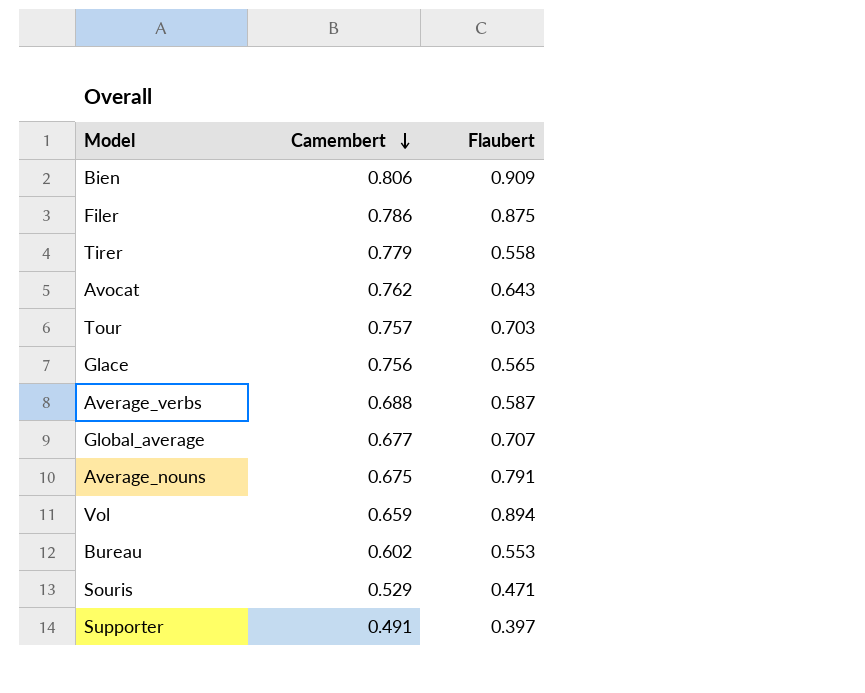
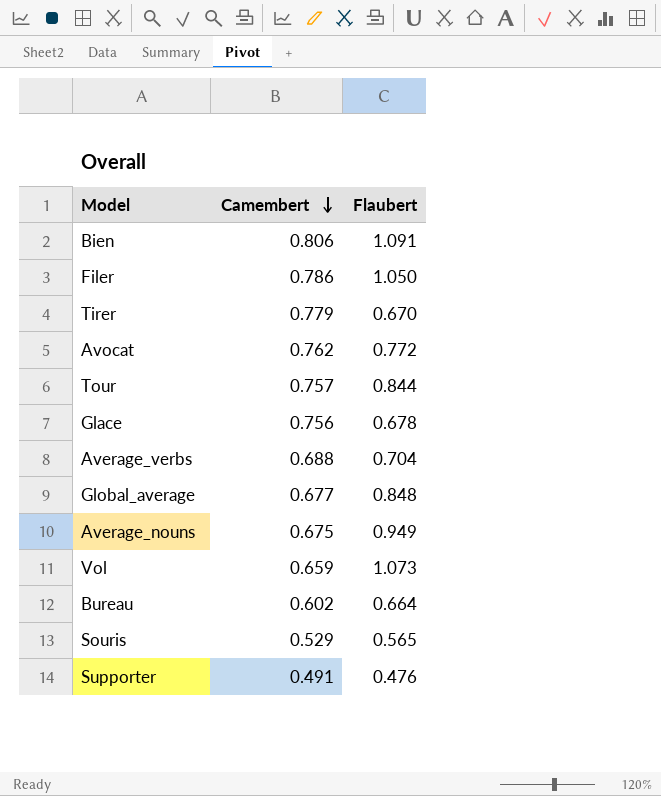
Bien | Flaubert: 0.909 -> 1.091
Filer | Flaubert: 0.875 -> 1.050
Tirer | Flaubert: 0.558 -> 0.670
Avocat | Flaubert: 0.643 -> 0.772
Tour | Flaubert: 0.703 -> 0.844
Glace | Flaubert: 0.565 -> 0.678
Average_verbs | Flaubert: 0.587 -> 0.704
Global_average | Flaubert: 0.707 -> 0.848
Average_nouns | Flaubert: 0.791 -> 0.949
Vol | Flaubert: 0.894 -> 1.073
Bureau | Flaubert: 0.553 -> 0.664
Souris | Flaubert: 0.471 -> 0.565
Supporter | Flaubert: 0.397 -> 0.476

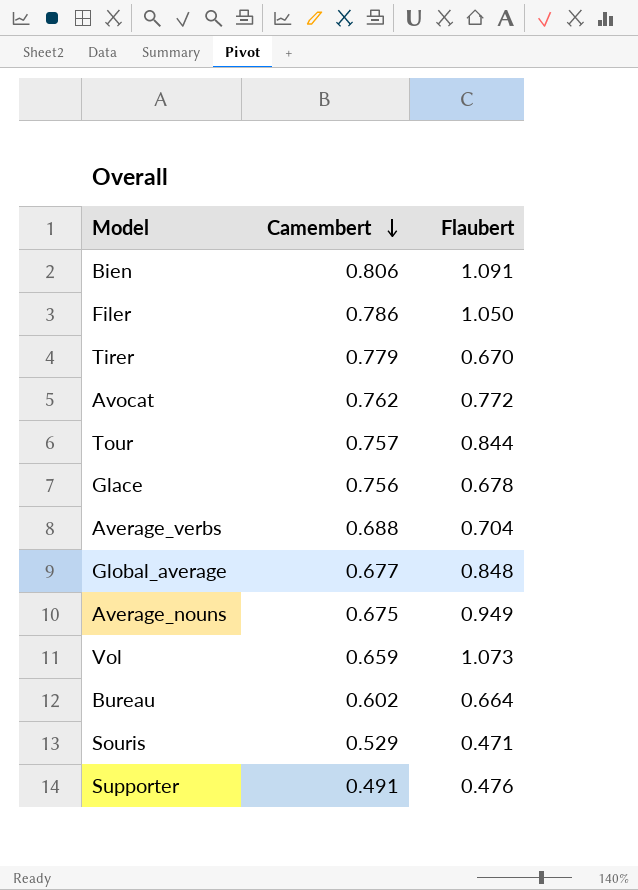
Souris | Flaubert: 0.565 -> 0.471

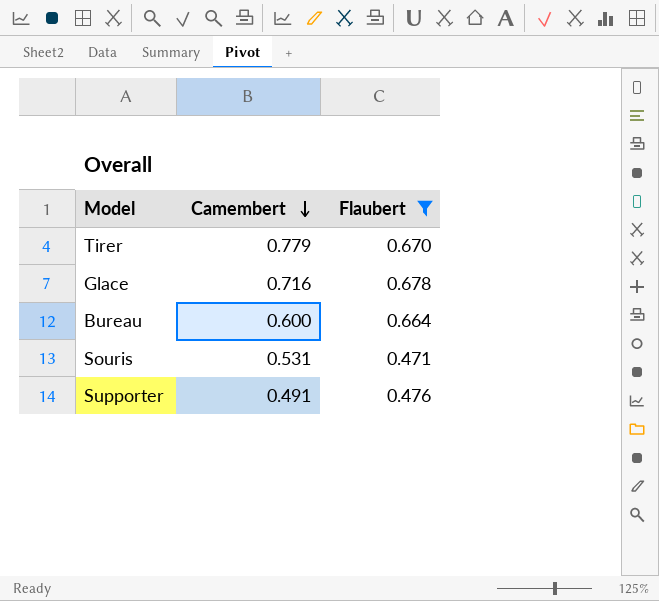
filter: none -> Flaubert <= 0.678
Glace | Camembert: 0.756 -> 0.716
Bureau | Camembert: 0.602 -> 0.600
Souris | Camembert: 0.529 -> 0.531

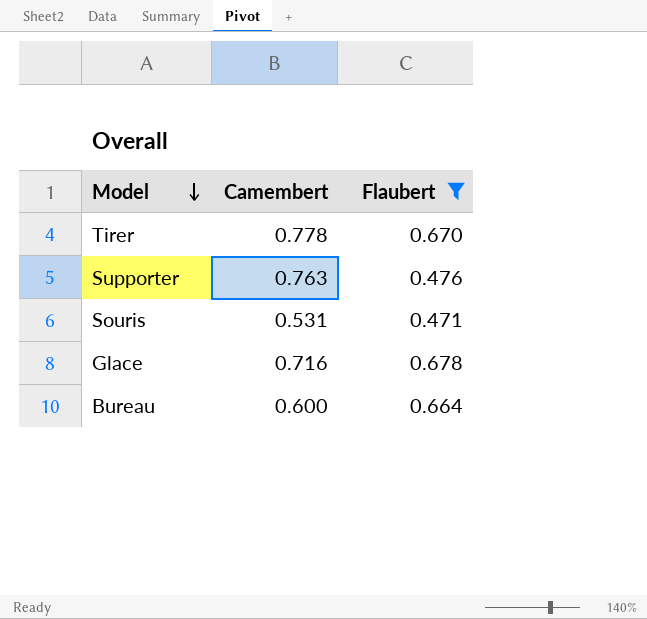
row order: Camembert descending -> Model descending
Tirer | Camembert: 0.779 -> 0.778
Supporter | Camembert: 0.491 -> 0.763

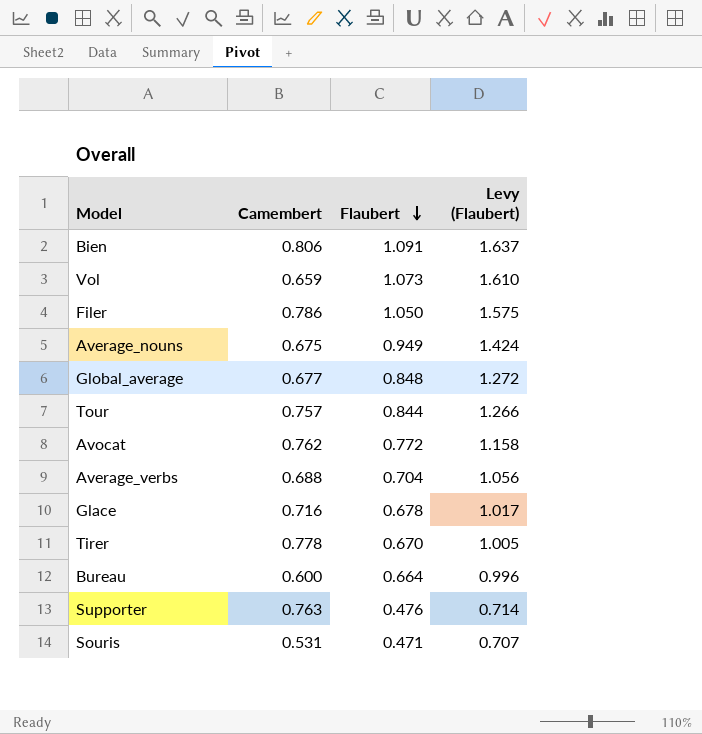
filter: Flaubert <= 0.678 -> none
row order: Model descending -> Flaubert descending
column Levy (Flaubert) | formula: none -> [Flaubert] * 1.5

